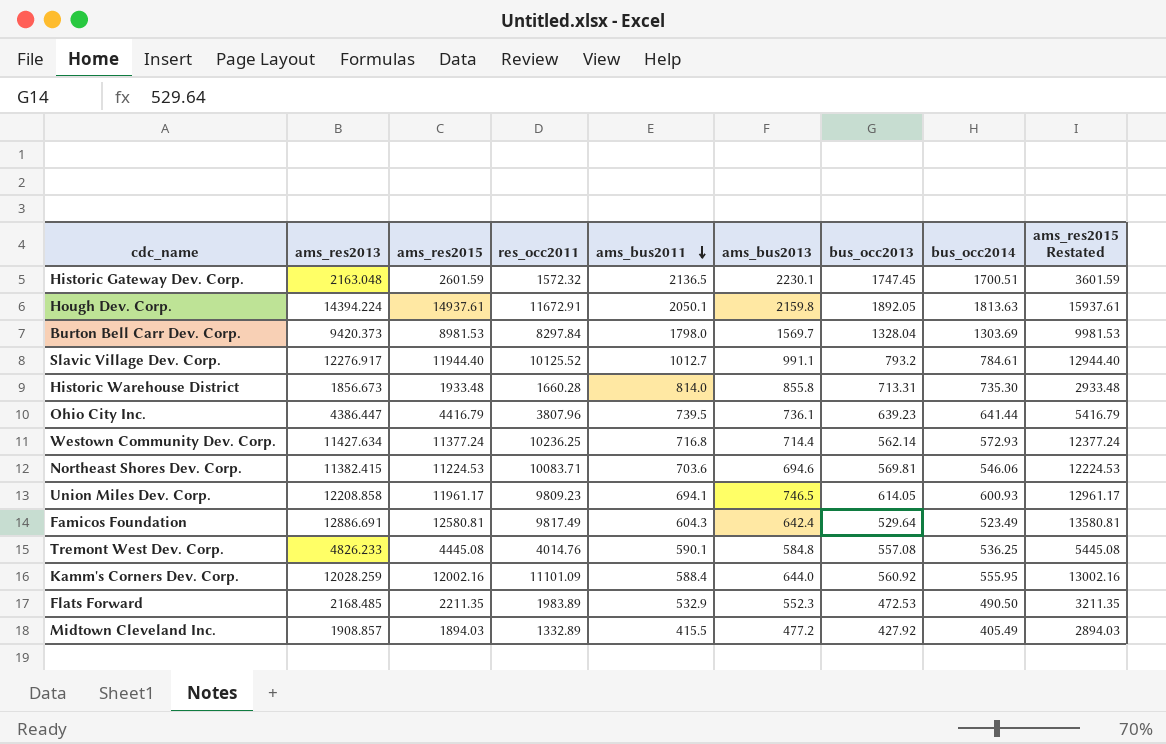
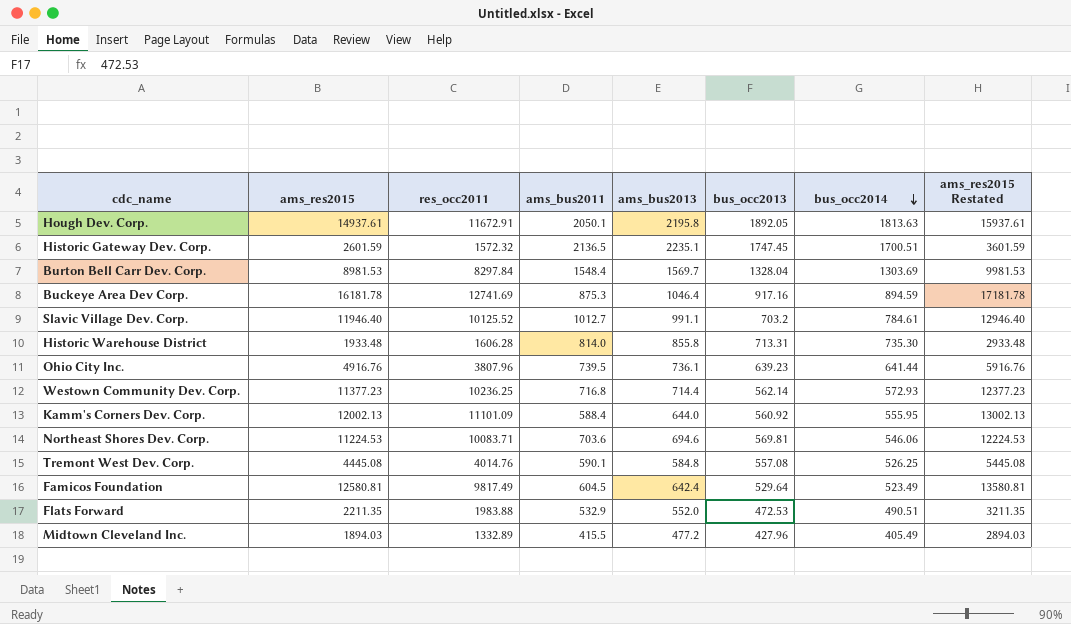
row order: ams_bus2011 descending -> bus_occ2014 descending
column ams_res2013 | position: 2 -> none
row Union Miles Dev. Corp.: 12208.858 | 11961.17 | 9809.23 | 694.1 | 746.5 | 614.05 | 600.93 | 12961.17 -> none
Hough Dev. Corp. | ams_bus2013: 2159.8 -> 2195.8
Historic Gateway Dev. Corp. | ams_bus2013: 2230.1 -> 2235.1
Burton Bell Carr Dev. Corp. | ams_bus2011: 1798.0 -> 1548.4
row Buckeye Area Dev Corp.: none -> 16181.78 | 12741.69 | 875.3 | 1046.4 | 917.16 | 894.59 | 17181.78
Slavic Village Dev. Corp. | ams_res2015: 11944.40 -> 11946.40
Slavic Village Dev. Corp. | bus_occ2013: 793.2 -> 703.2
Slavic Village Dev. Corp. | ams_res2015 Restated: 12944.40 -> 12946.40
Historic Warehouse District | res_occ2011: 1660.28 -> 1606.28
Ohio City Inc. | ams_res2015: 4416.79 -> 4916.76
Ohio City Inc. | ams_res2015 Restated: 5416.79 -> 5916.76
Westown Community Dev. Corp. | ams_res2015: 11377.24 -> 11377.23
Westown Community Dev. Corp. | ams_res2015 Restated: 12377.24 -> 12377.23
Kamm's Corners Dev. Corp. | ams_res2015: 12002.16 -> 12002.13
Kamm's Corners Dev. Corp. | ams_res2015 Restated: 13002.16 -> 13002.13
Tremont West Dev. Corp. | bus_occ2014: 536.25 -> 526.25
Famicos Foundation | ams_bus2011: 604.3 -> 604.5
Flats Forward | res_occ2011: 1983.89 -> 1983.88
Flats Forward | ams_bus2013: 552.3 -> 552.0
Flats Forward | bus_occ2014: 490.50 -> 490.51
Midtown Cleveland Inc. | bus_occ2013: 427.92 -> 427.96

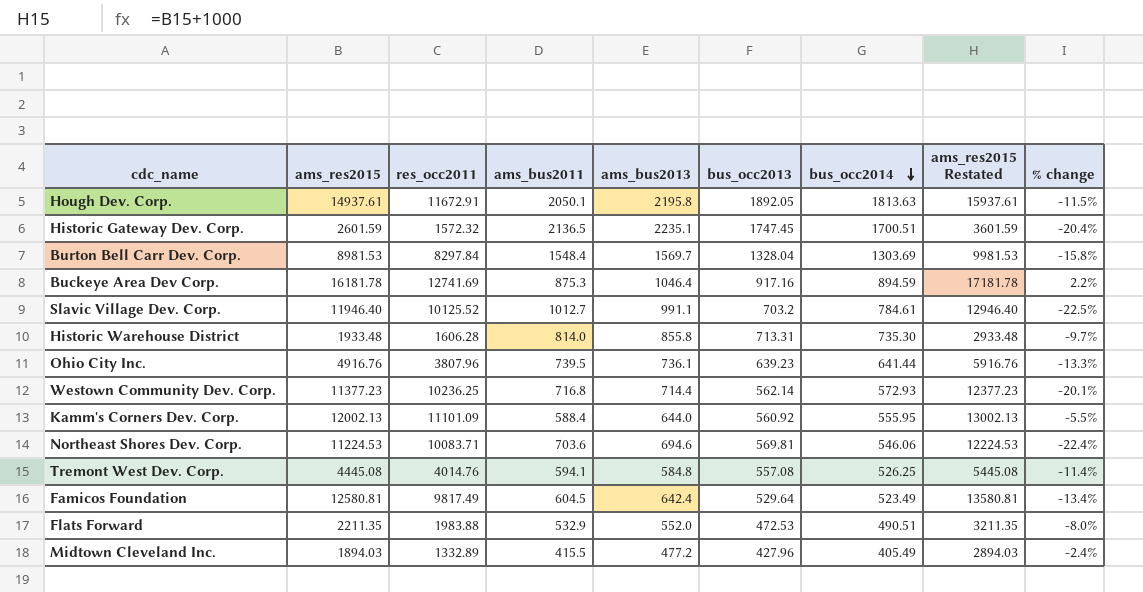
column % change | formula: none -> ([bus_occ2014] - [ams_bus2011]) / [ams_bus2011]
Tremont West Dev. Corp. | ams_bus2011: 590.1 -> 594.1

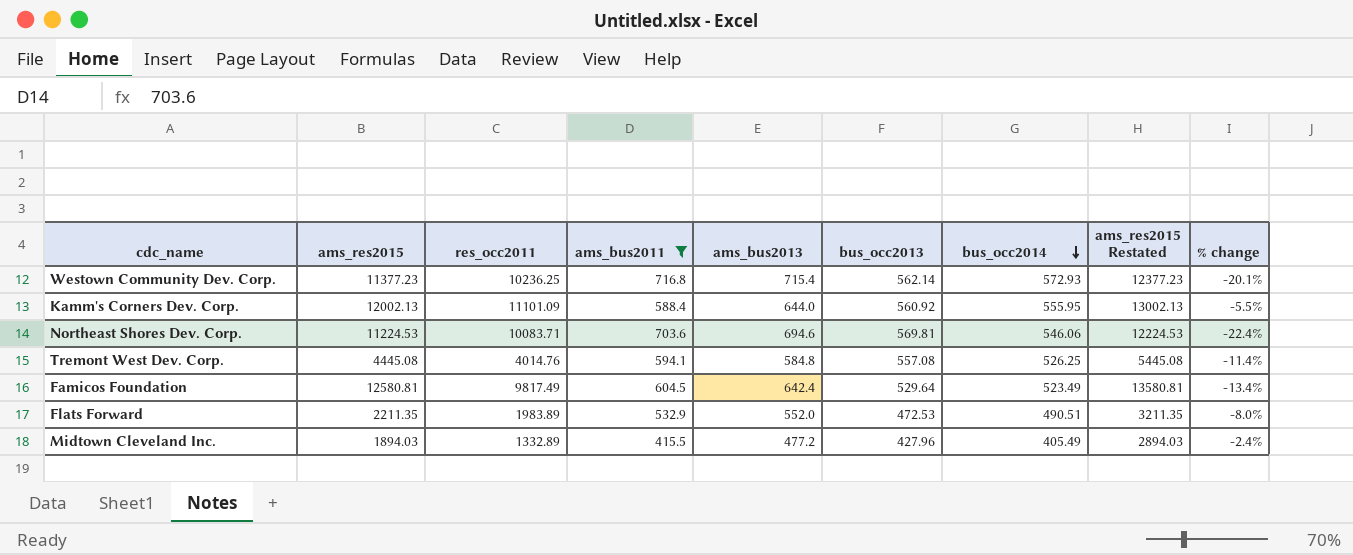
filter: none -> ams_bus2011 <= 716.8
Westown Community Dev. Corp. | ams_bus2013: 714.4 -> 715.4
Flats Forward | res_occ2011: 1983.88 -> 1983.89

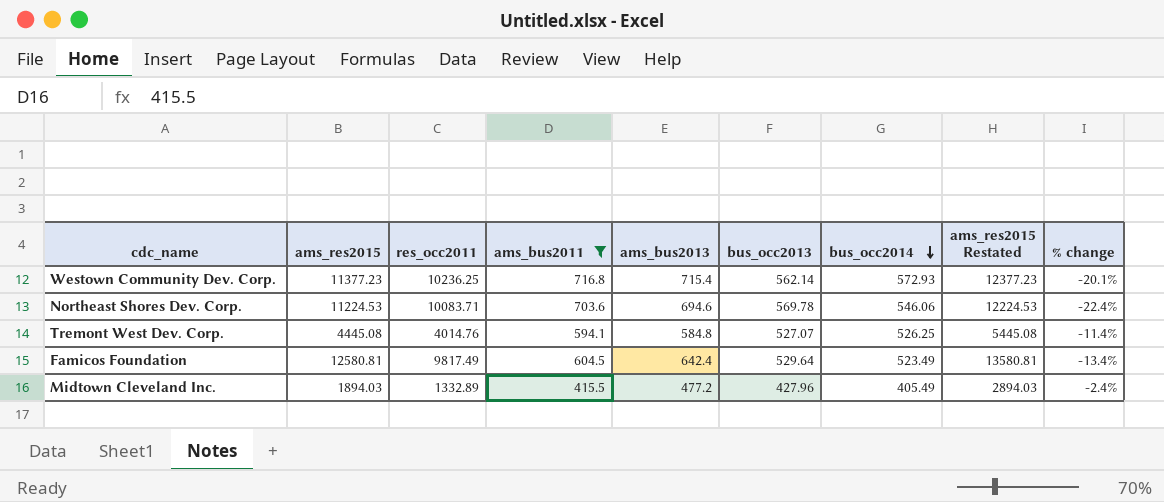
row Kamm's Corners Dev. Corp.: 12002.13 | 11101.09 | 588.4 | 644.0 | 560.92 | 555.95 | 13002.13 | -5.5% -> none
row Flats Forward: 2211.35 | 1983.89 | 532.9 | 552.0 | 472.53 | 490.51 | 3211.35 | -8.0% -> none
Northeast Shores Dev. Corp. | bus_occ2013: 569.81 -> 569.78
Tremont West Dev. Corp. | bus_occ2013: 557.08 -> 527.07

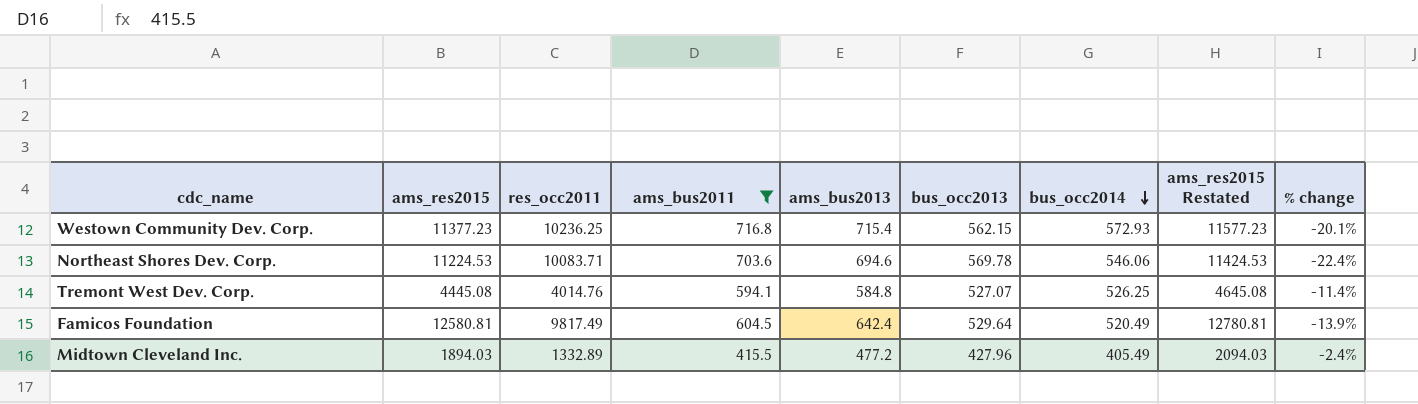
column ams_res2015 Restated | formula: [ams_res2015] + 1000 -> [ams_res2015] + 200
Westown Community Dev. Corp. | bus_occ2013: 562.14 -> 562.15
Famicos Foundation | bus_occ2014: 523.49 -> 520.49
Famicos Foundation | % change: -13.4% -> -13.9%

